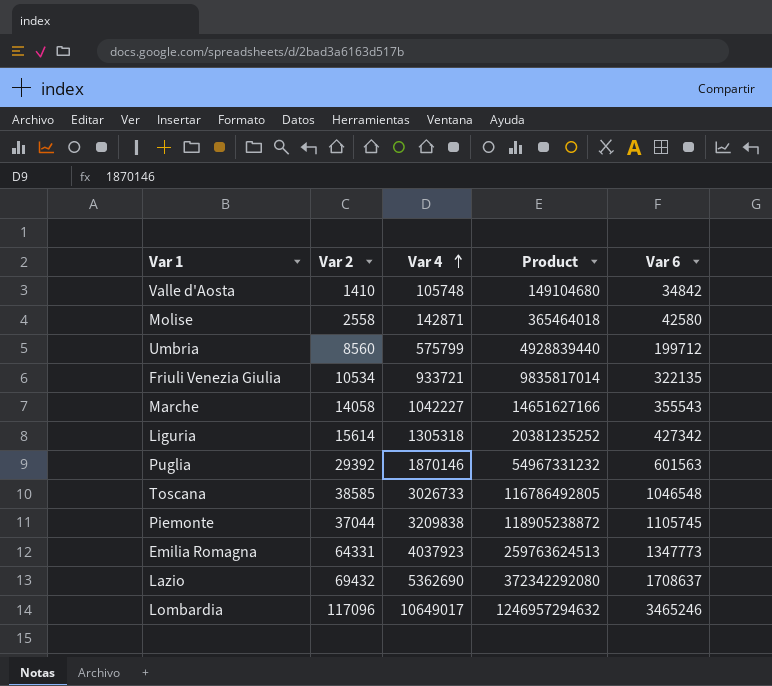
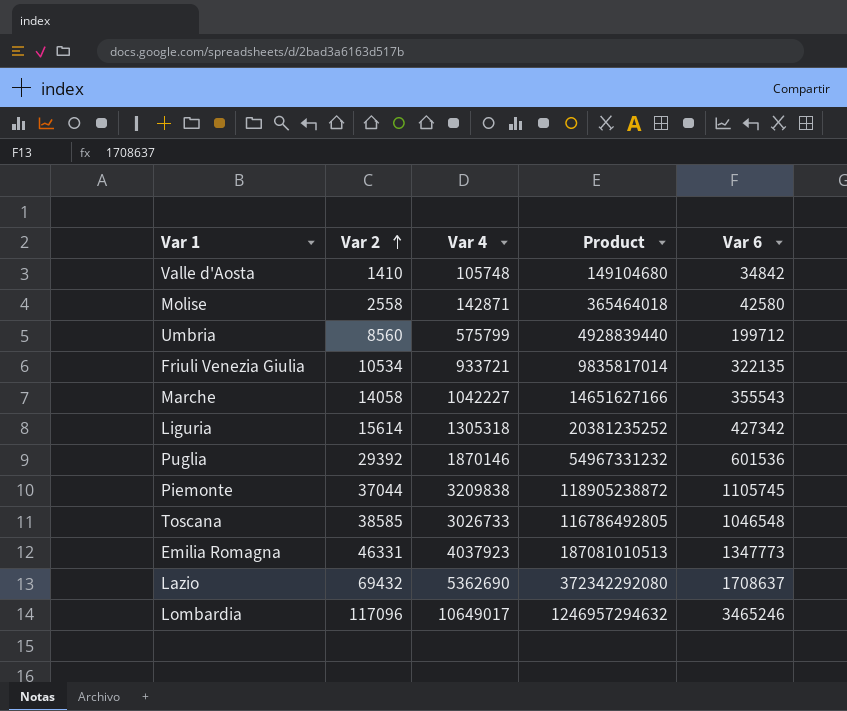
row order: Var 4 ascending -> Var 2 ascending
Puglia | Var 6: 601563 -> 601536
Emilia Romagna | Var 2: 64331 -> 46331
Emilia Romagna | Product: 259763624513 -> 187081010513

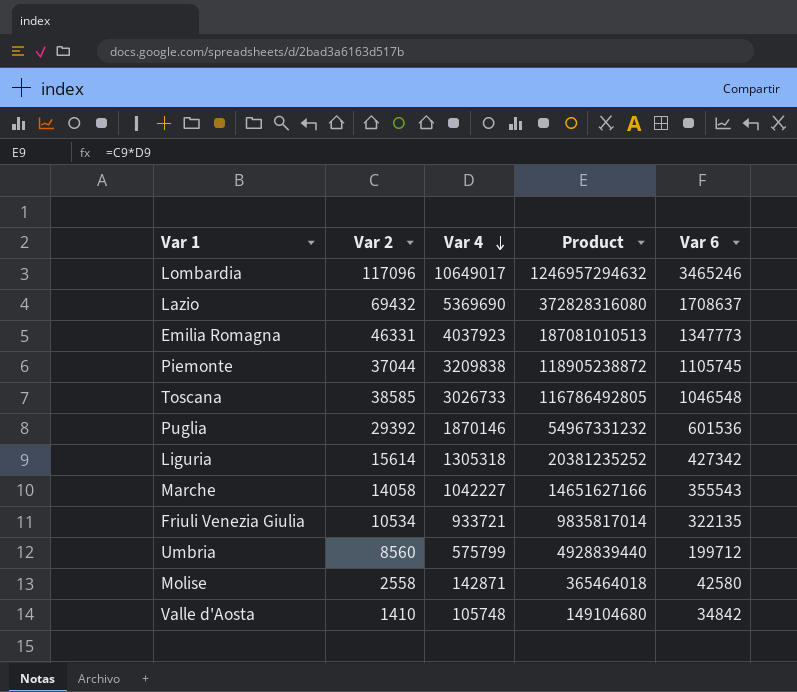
row order: Var 2 ascending -> Var 4 descending
Lazio | Var 4: 5362690 -> 5369690
Lazio | Product: 372342292080 -> 372828316080

